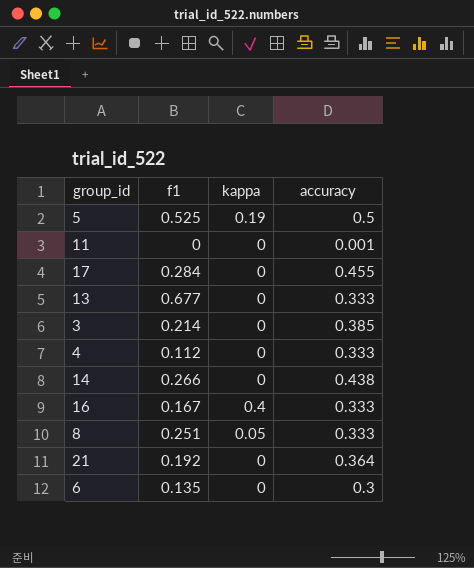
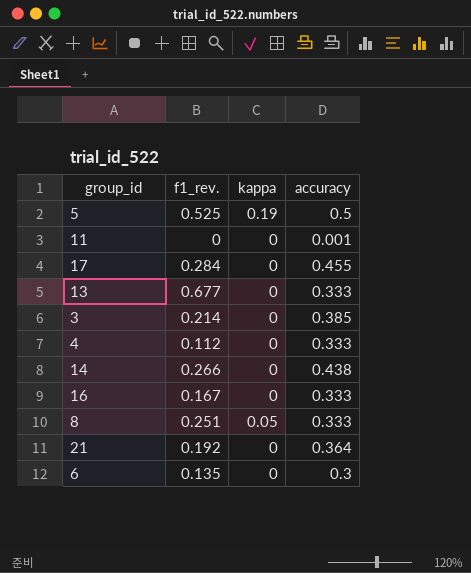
column name: f1 -> f1_rev.
16 | kappa: 0.4 -> 0

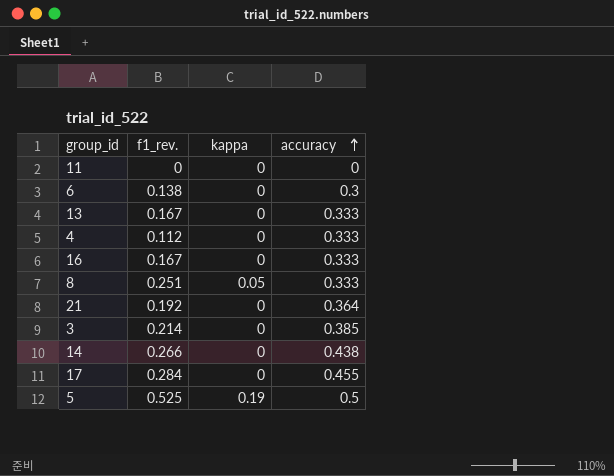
row order: none -> accuracy ascending
11 | accuracy: 0.001 -> 0
6 | f1_rev.: 0.135 -> 0.138
13 | f1_rev.: 0.677 -> 0.167

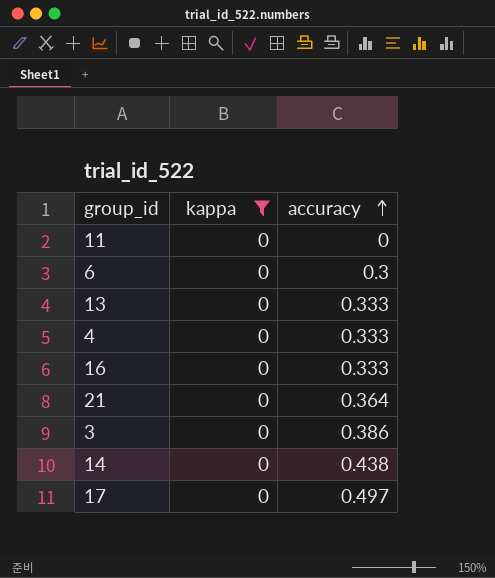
filter: none -> kappa = 0
column f1_rev. | position: 2 -> none
3 | accuracy: 0.385 -> 0.386
17 | accuracy: 0.455 -> 0.497

